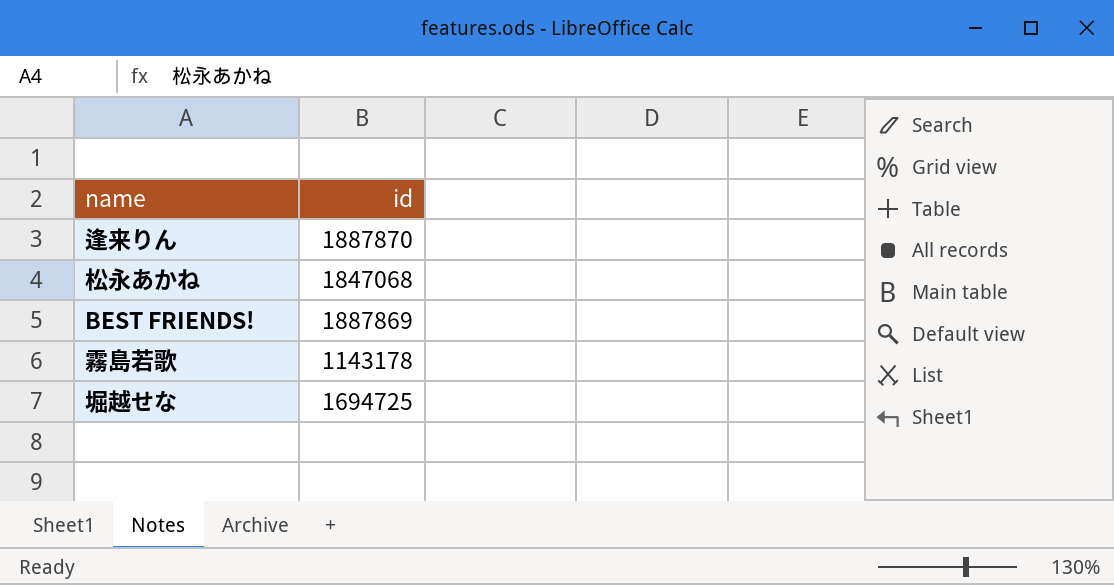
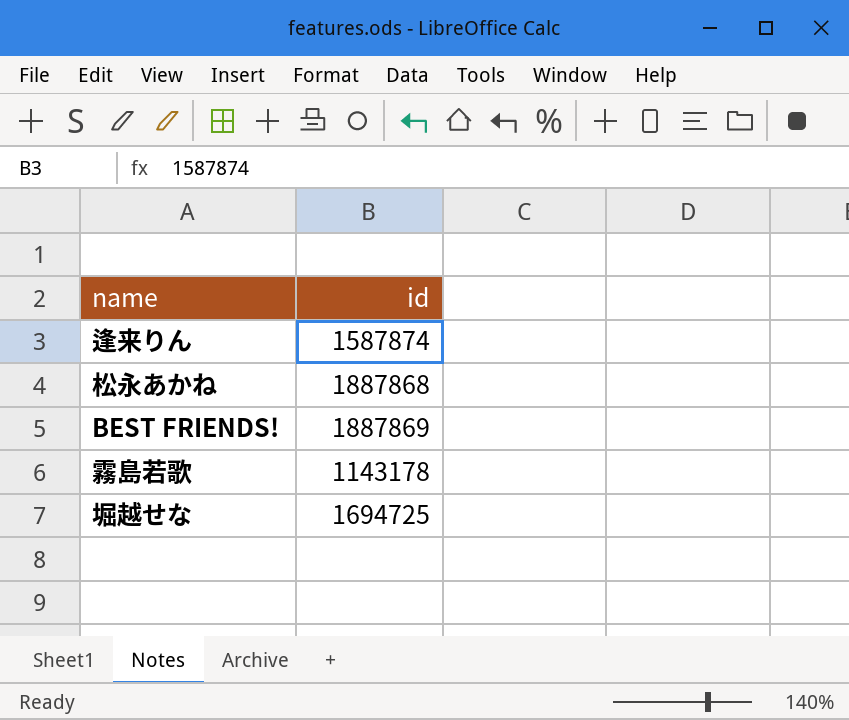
逢来りん | id: 1887870 -> 1587874
松永あかね | id: 1847068 -> 1887868

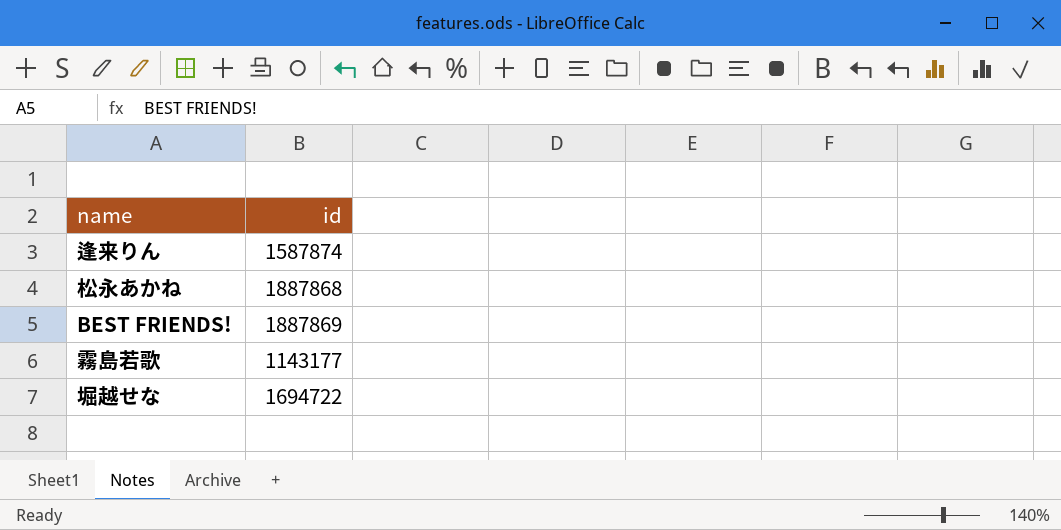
霧島若歌 | id: 1143178 -> 1143177
堀越せな | id: 1694725 -> 1694722

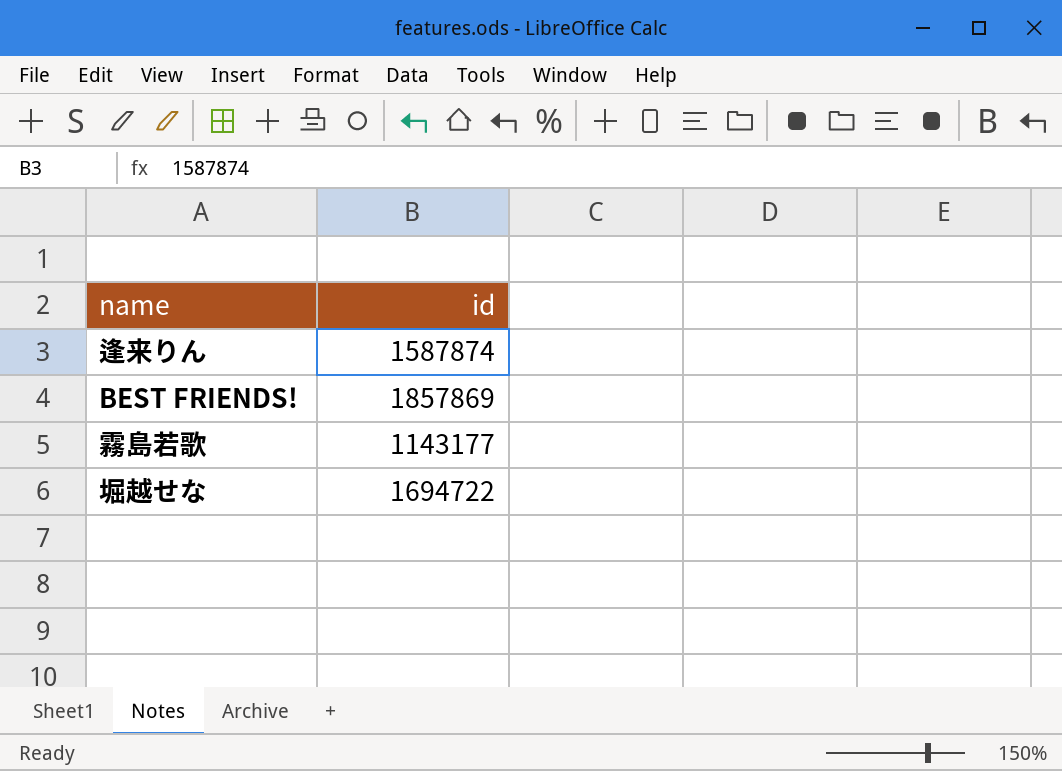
row 松永あかね: 1887868 -> none
BEST FRIENDS! | id: 1887869 -> 1857869

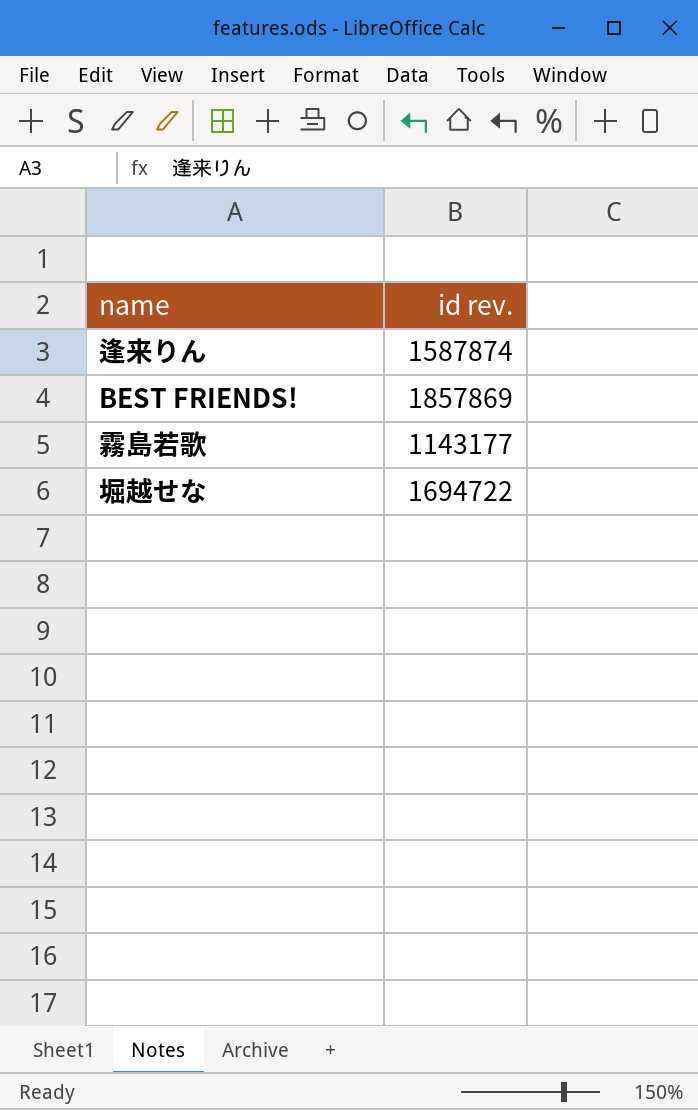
column name: id -> id rev.

